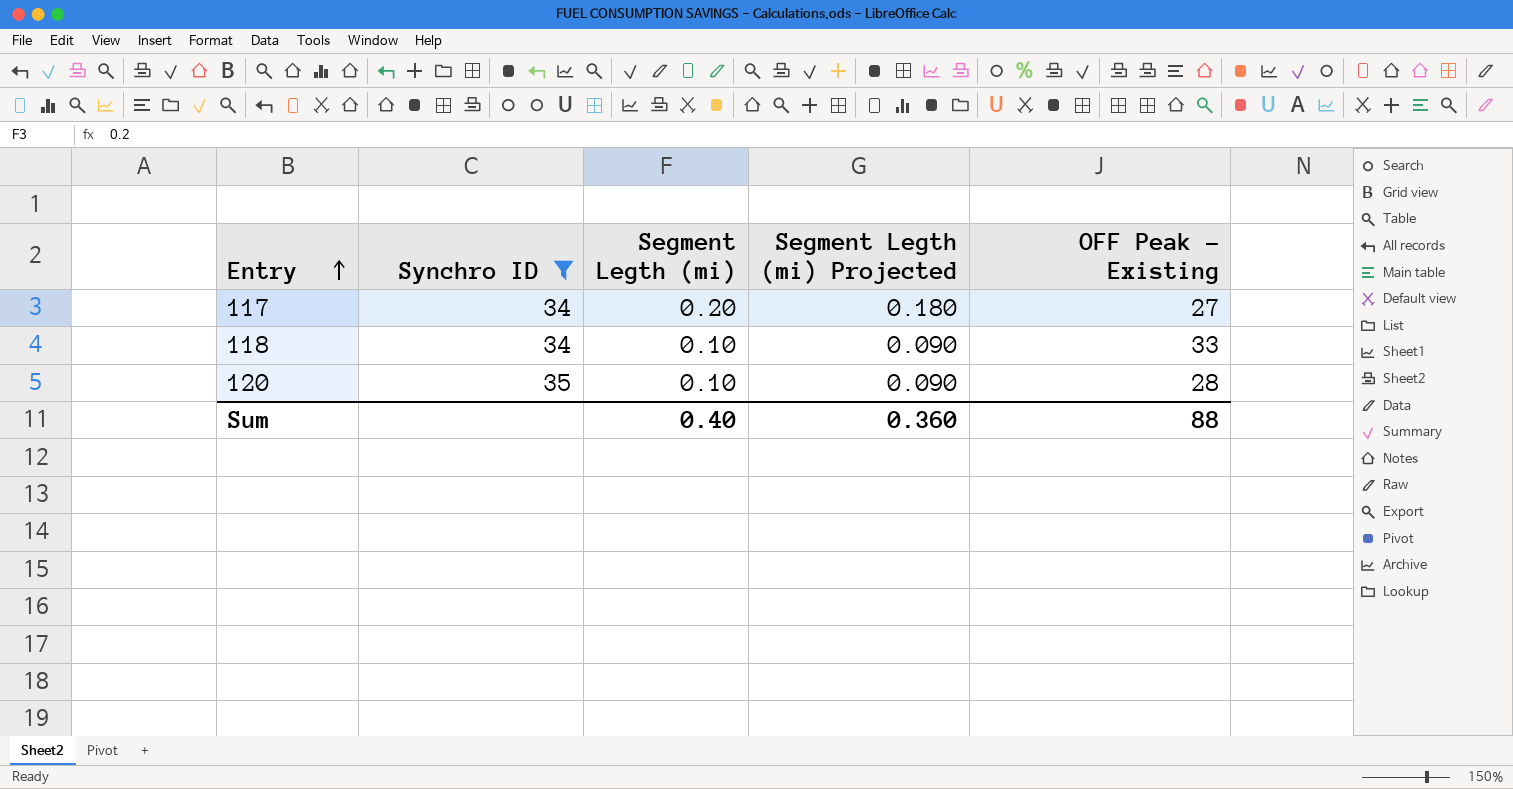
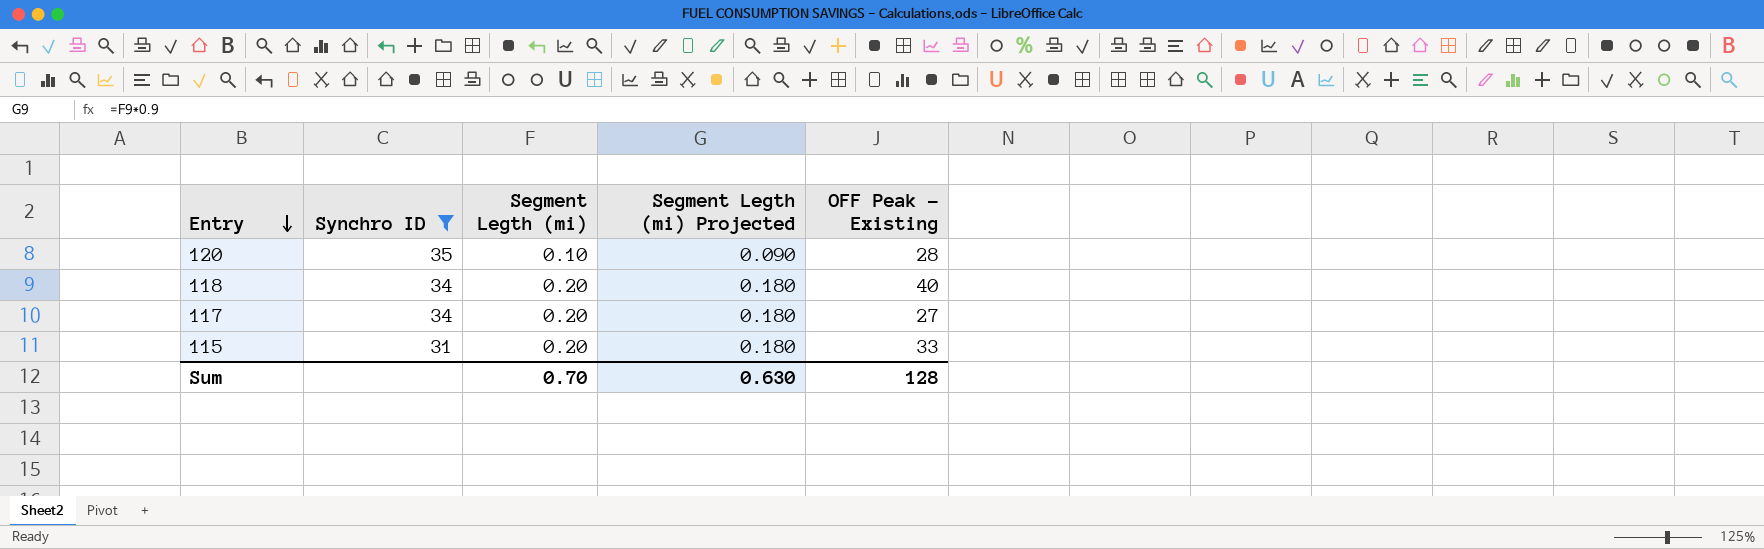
row order: Entry ascending -> Entry descending
118 | Segment Legth (mi): 0.10 -> 0.20
118 | Segment Legth (mi) Projected: 0.090 -> 0.180
118 | OFF Peak - Existing: 33 -> 40
row 115: none -> 31 | 0.20 | 0.180 | 33
Sum | Segment Legth (mi): 0.40 -> 0.70
Sum | Segment Legth (mi) Projected: 0.360 -> 0.630
Sum | OFF Peak - Existing: 88 -> 128

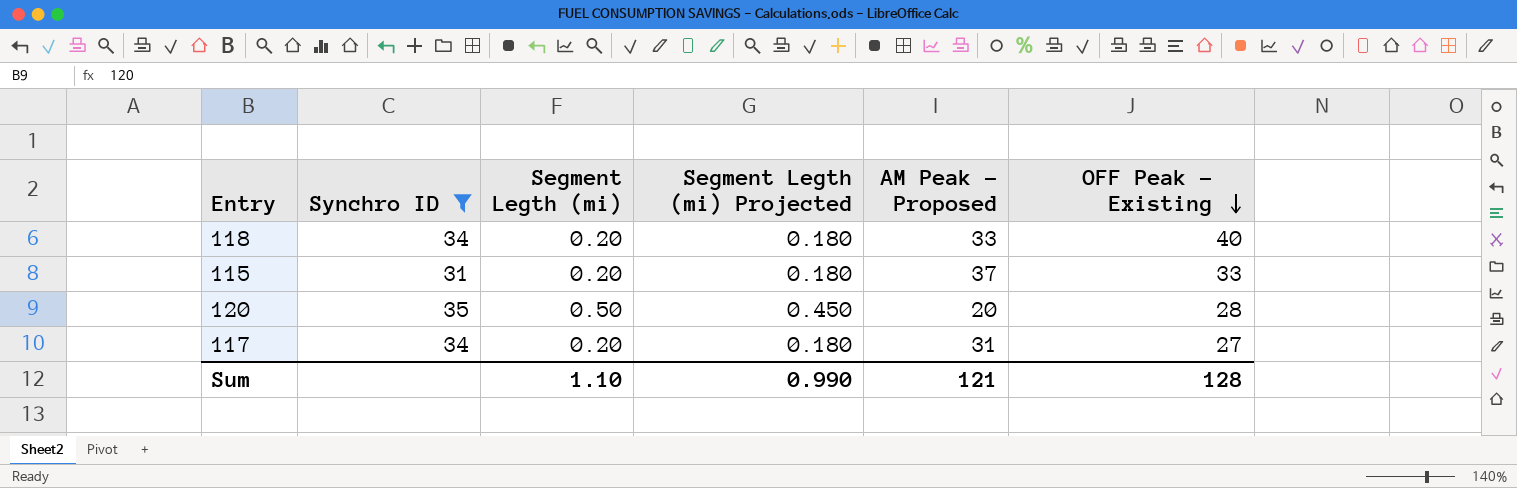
row order: Entry descending -> OFF Peak - Existing descending
column AM Peak - Proposed | position: none -> 5
120 | Segment Legth (mi): 0.10 -> 0.50
120 | Segment Legth (mi) Projected: 0.090 -> 0.450
Sum | Segment Legth (mi): 0.70 -> 1.10
Sum | Segment Legth (mi) Projected: 0.630 -> 0.990

